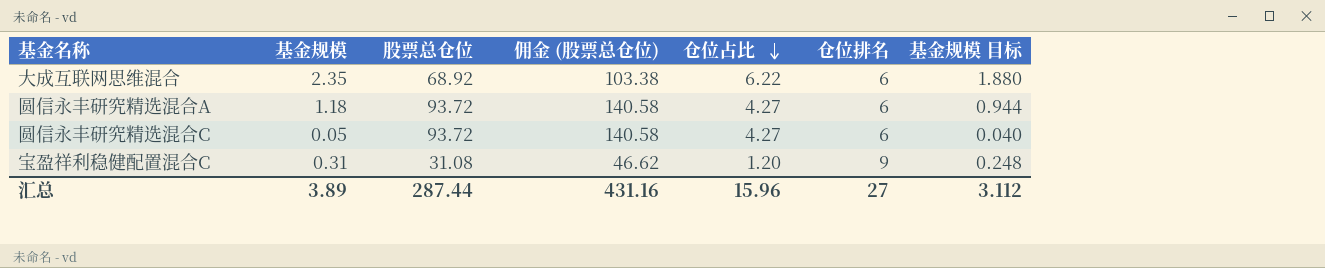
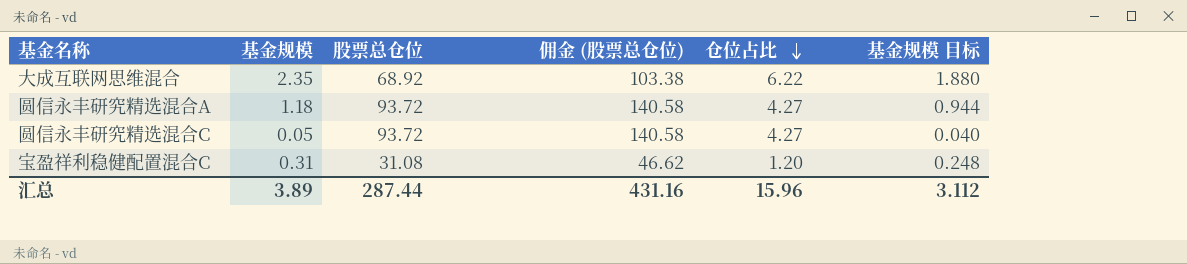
column 仓位排名 | position: 6 -> none

